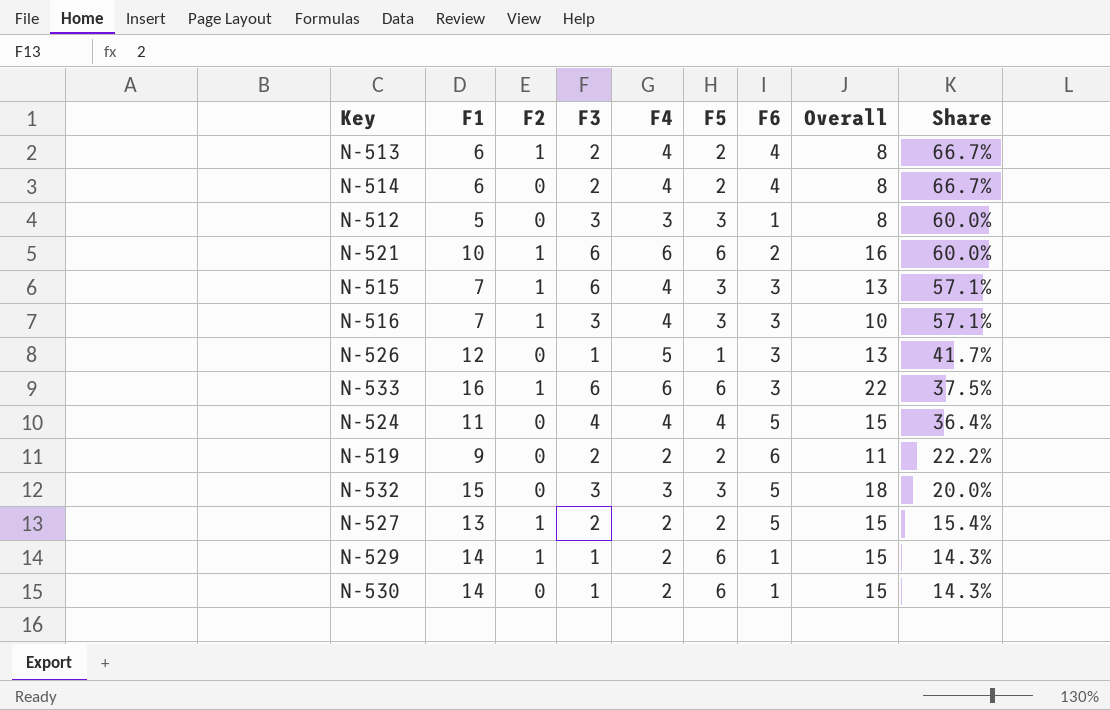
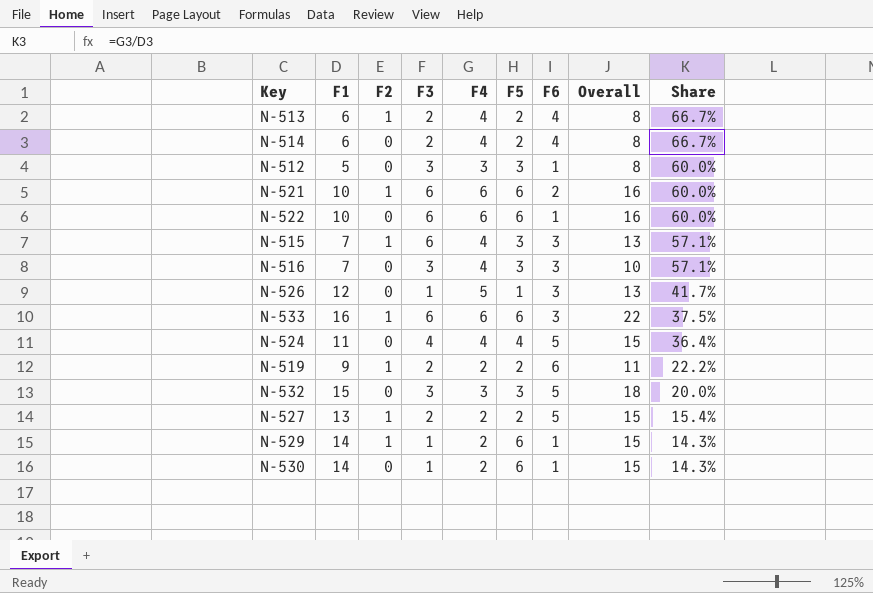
row N-522: none -> 10 | 0 | 6 | 6 | 6 | 1 | 16 | 60.0%
N-516 | F2: 1 -> 0
N-519 | F2: 0 -> 1

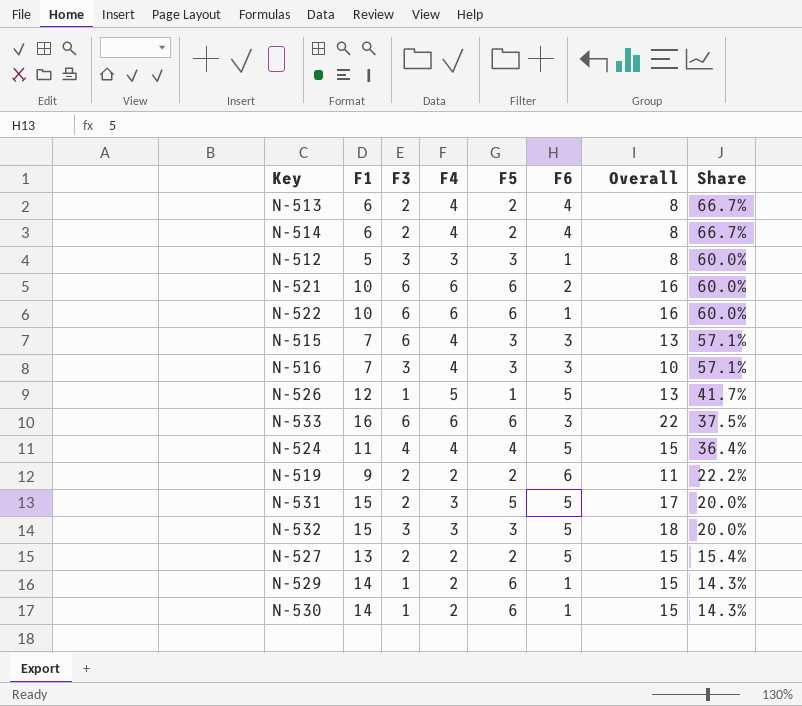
column F2 | position: 3 -> none
N-526 | F6: 3 -> 5
row N-531: none -> 15 | 2 | 3 | 5 | 5 | 17 | 20.0%

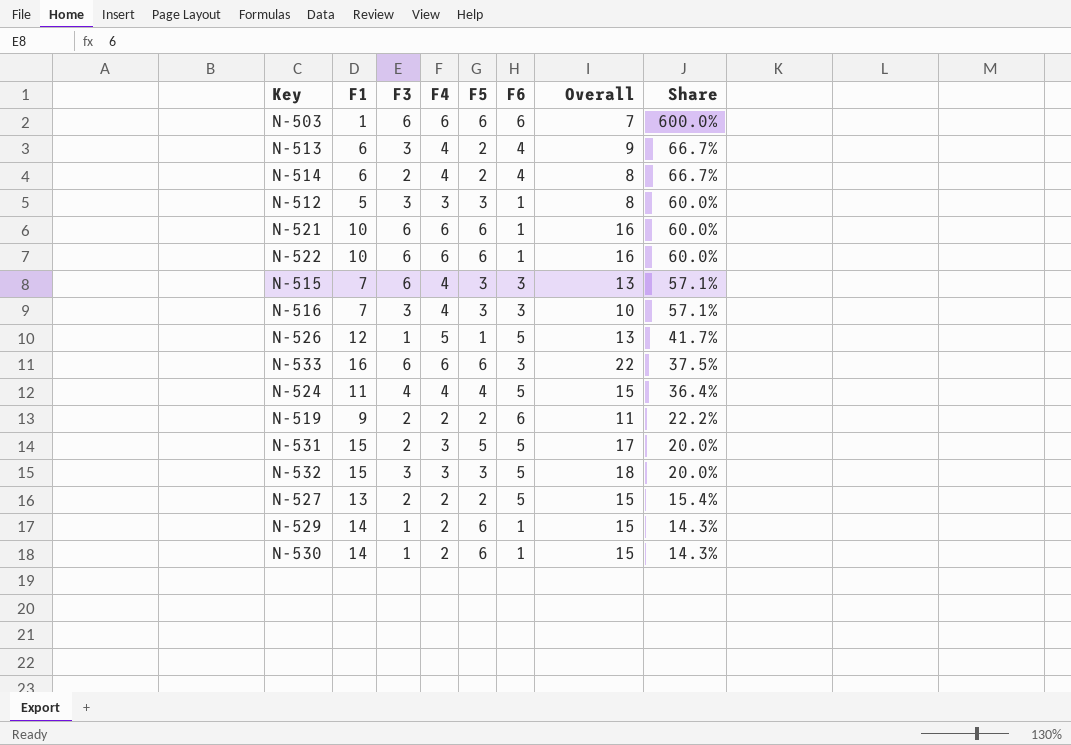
row N-503: none -> 1 | 6 | 6 | 6 | 6 | 7 | 600.0%
N-513 | F3: 2 -> 3
N-513 | Overall: 8 -> 9
N-521 | F6: 2 -> 1

